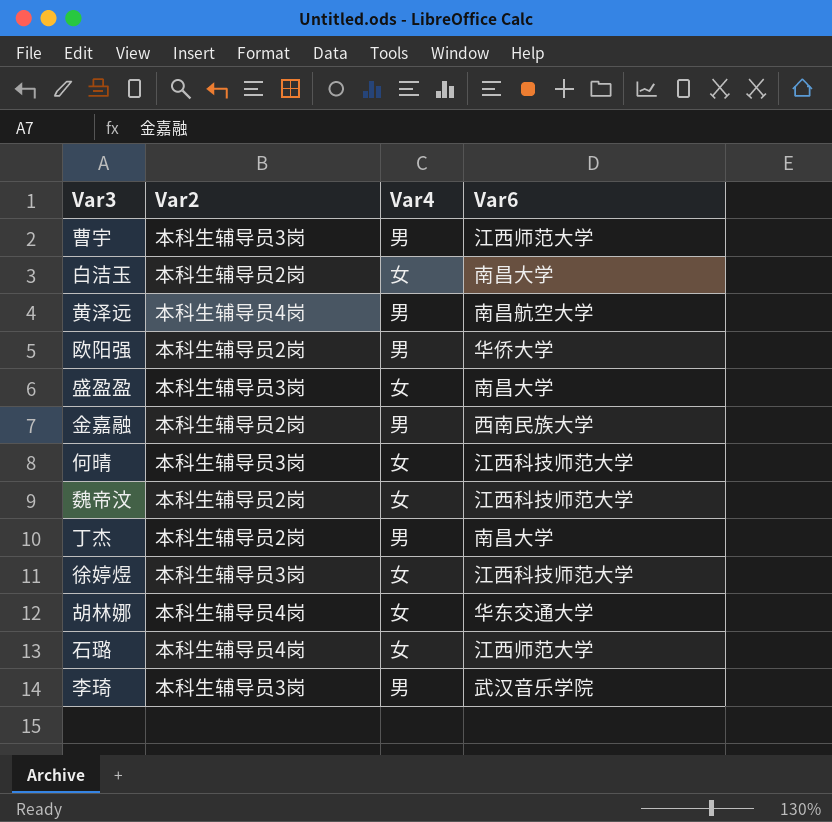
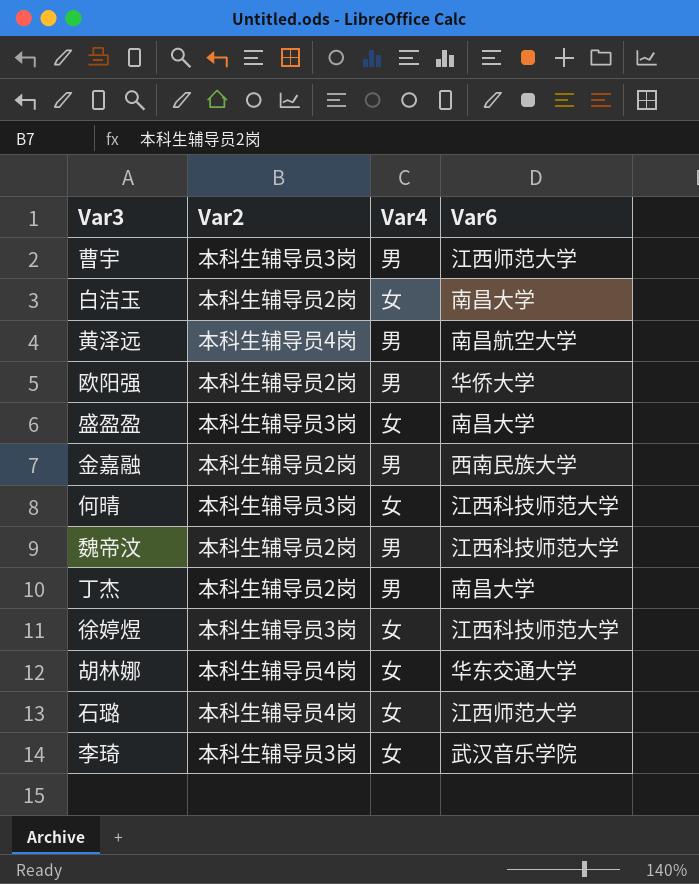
魏帝汶 | Var4: 女 -> 男
李琦 | Var4: 男 -> 女

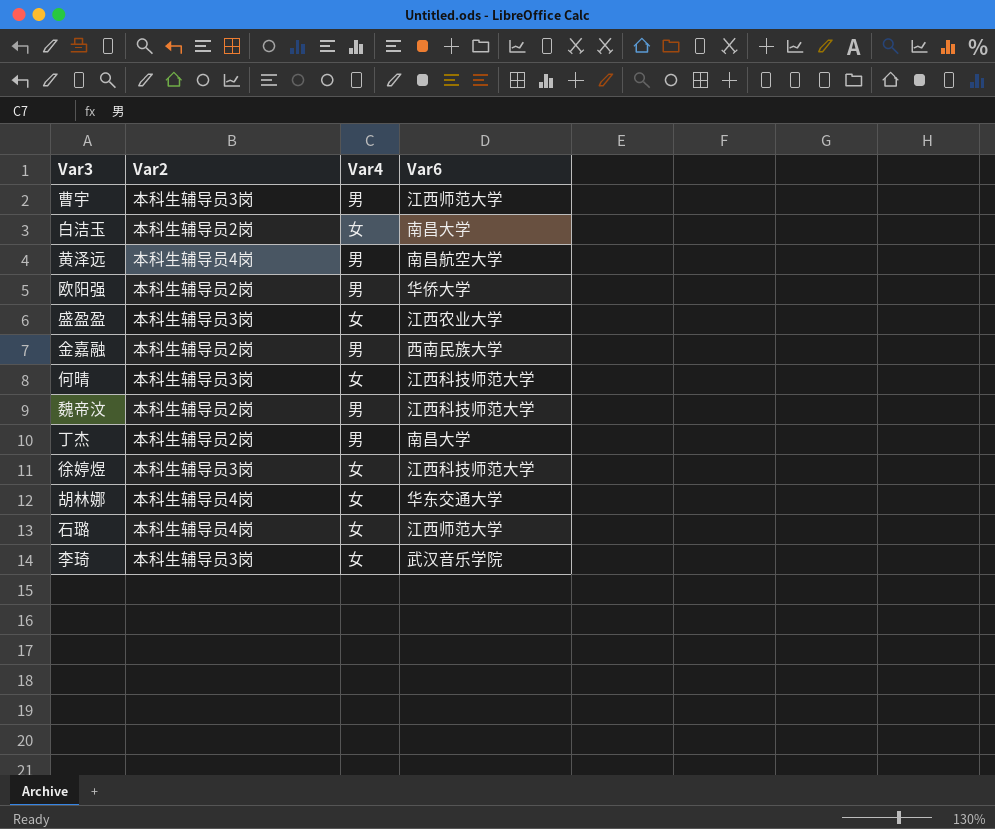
盛盈盈 | Var6: 南昌大学 -> 江西农业大学

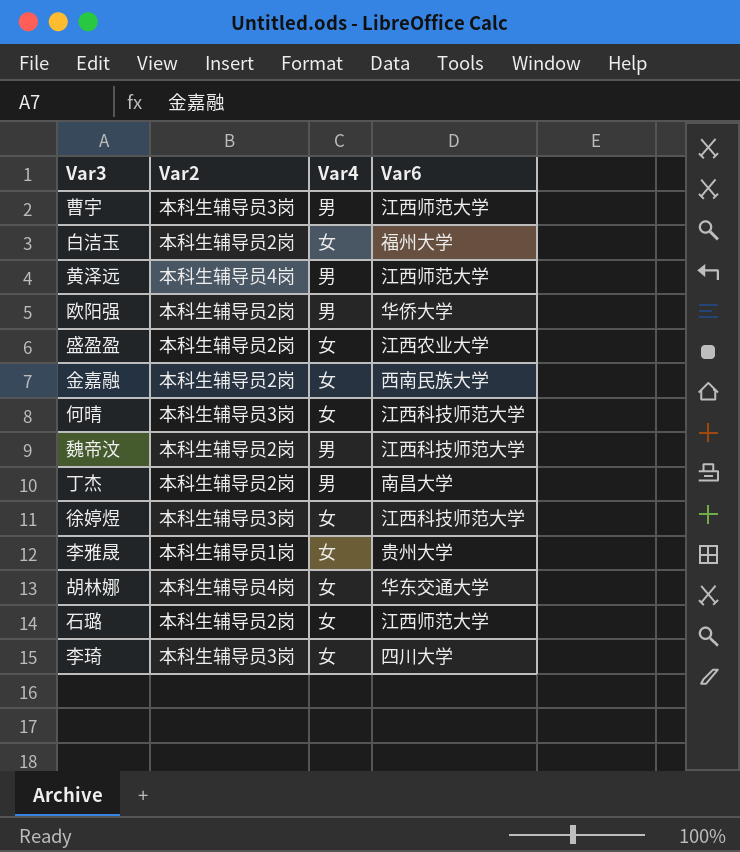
白洁玉 | Var6: 南昌大学 -> 福州大学
黄泽远 | Var6: 南昌航空大学 -> 江西师范大学
盛盈盈 | Var2: 本科生辅导员3岗 -> 本科生辅导员2岗
金嘉融 | Var4: 男 -> 女
row 李雅晟: none -> 本科生辅导员1岗 | 女 | 贵州大学
石璐 | Var2: 本科生辅导员4岗 -> 本科生辅导员2岗
李琦 | Var6: 武汉音乐学院 -> 四川大学

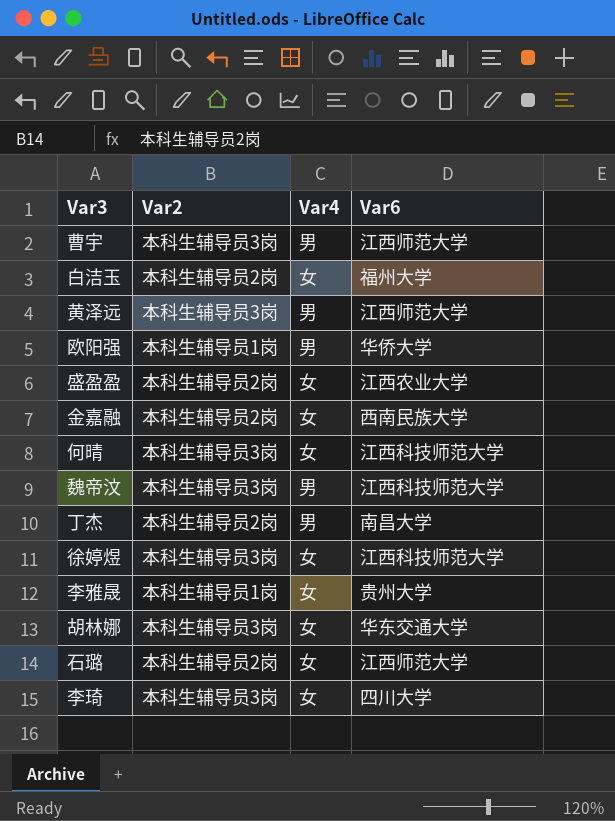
黄泽远 | Var2: 本科生辅导员4岗 -> 本科生辅导员3岗
欧阳强 | Var2: 本科生辅导员2岗 -> 本科生辅导员1岗
魏帝汶 | Var2: 本科生辅导员2岗 -> 本科生辅导员3岗
胡林娜 | Var2: 本科生辅导员4岗 -> 本科生辅导员3岗

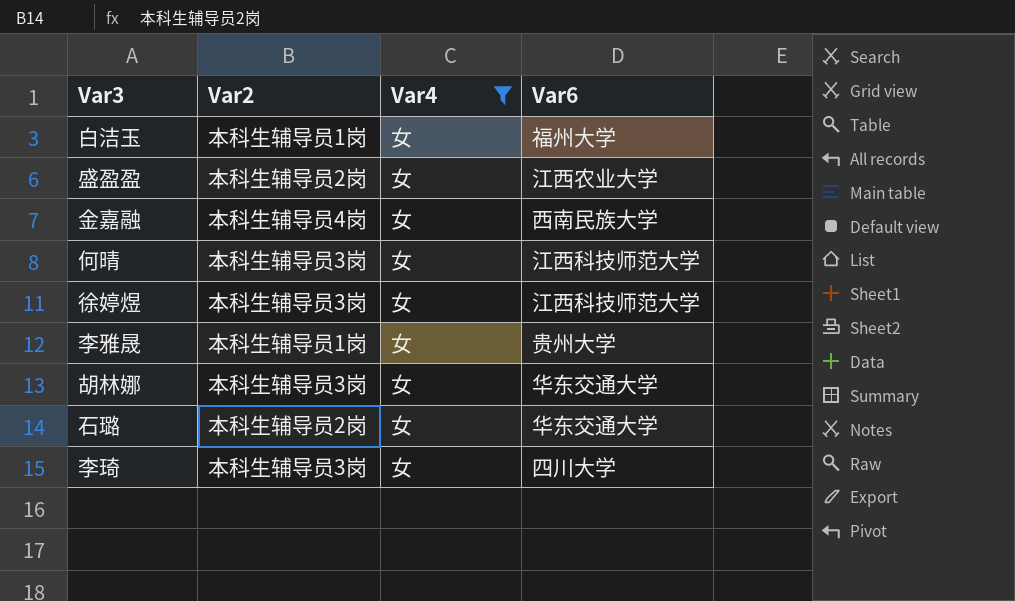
filter: none -> Var4 = 女
白洁玉 | Var2: 本科生辅导员2岗 -> 本科生辅导员1岗
金嘉融 | Var2: 本科生辅导员2岗 -> 本科生辅导员4岗
石璐 | Var6: 江西师范大学 -> 华东交通大学

